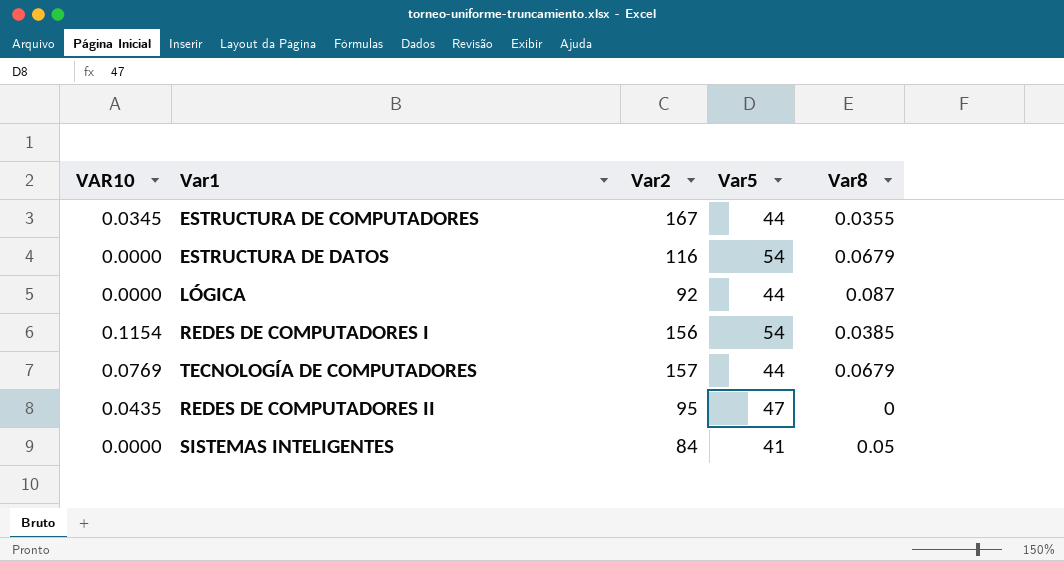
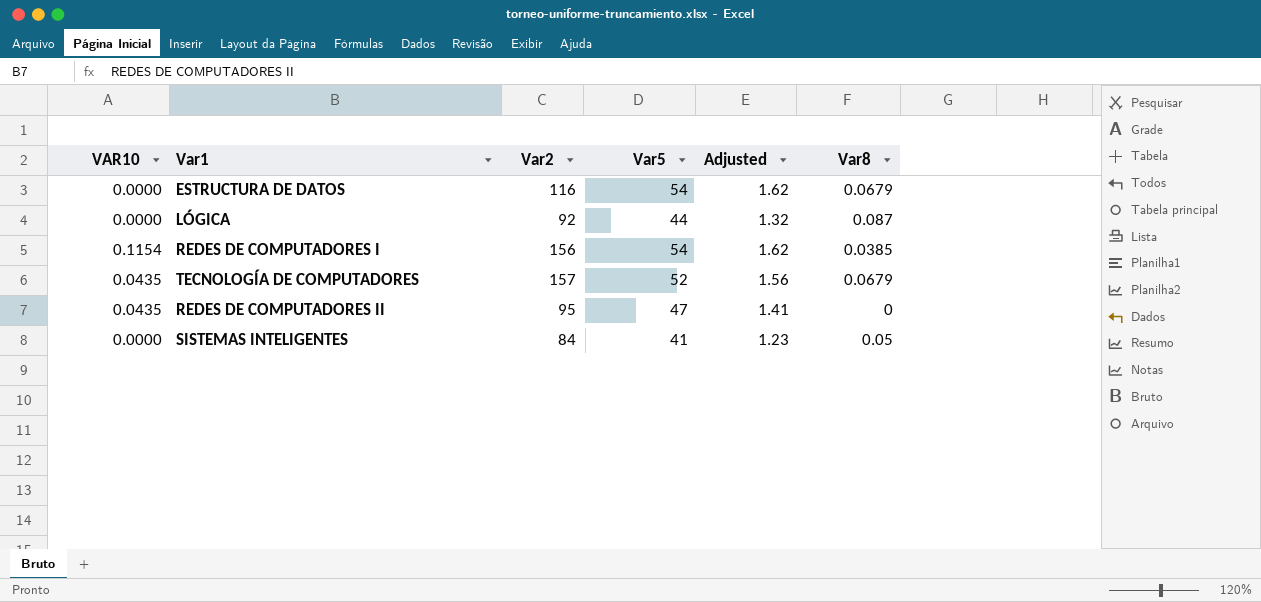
column Adjusted | formula: none -> [Var5] * 0.03
row ESTRUCTURA DE COMPUTADORES: 0.0345 | 167 | 44 | 0.0355 -> none
TECNOLOGÍA DE COMPUTADORES | VAR10: 0.0769 -> 0.0435
TECNOLOGÍA DE COMPUTADORES | Var5: 44 -> 52

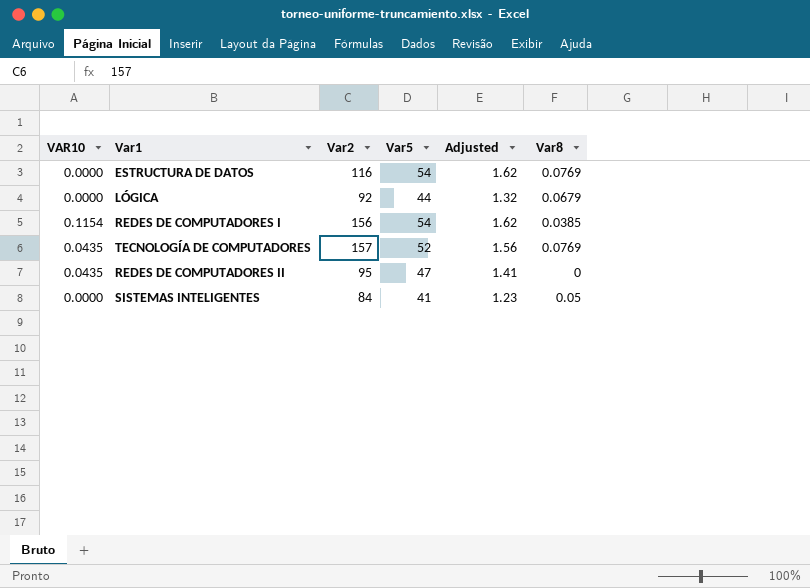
ESTRUCTURA DE DATOS | Var8: 0.0679 -> 0.0769
LÓGICA | Var8: 0.087 -> 0.0679
TECNOLOGÍA DE COMPUTADORES | Var8: 0.0679 -> 0.0769

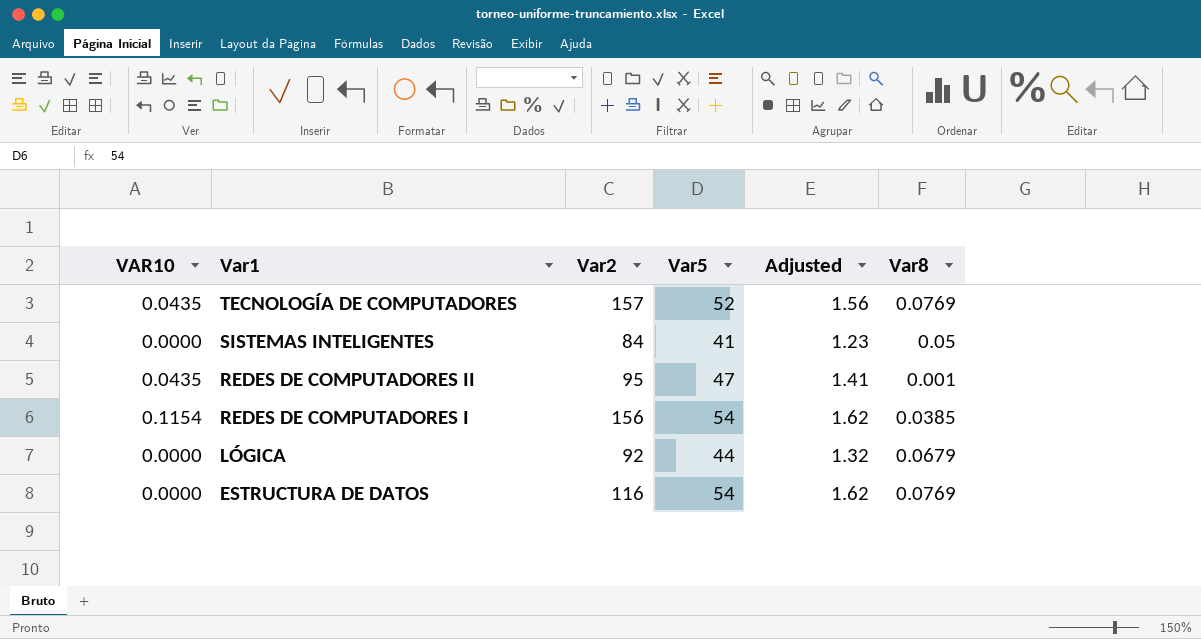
row order: none -> Var1 descending
REDES DE COMPUTADORES II | Var8: 0 -> 0.001

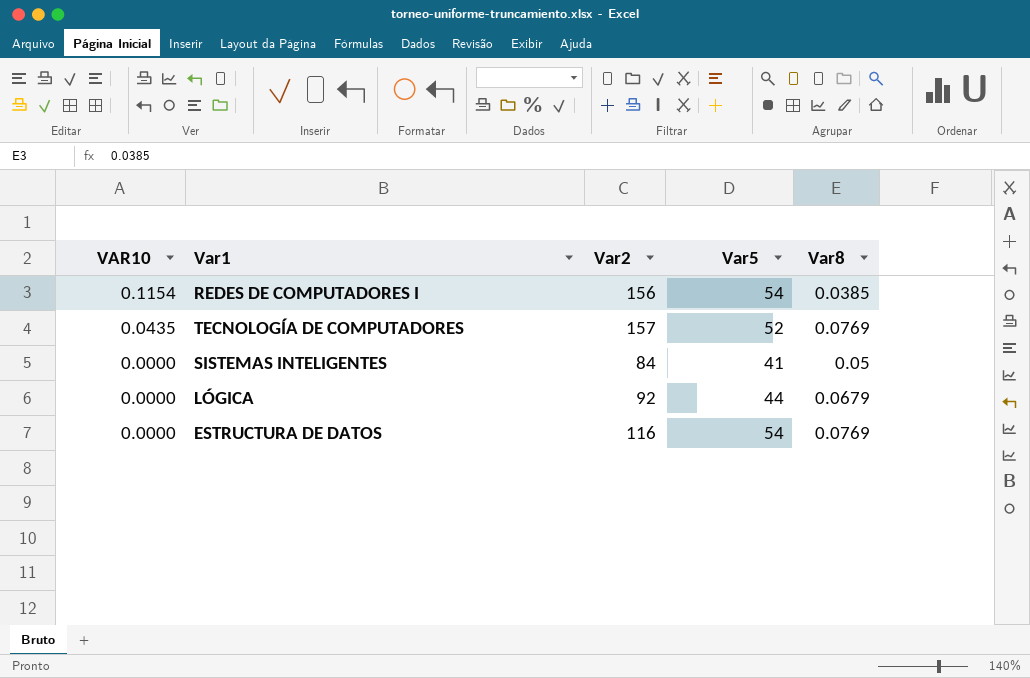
row order: Var1 descending -> VAR10 descending
column Adjusted | formula: [Var5] * 0.03 -> none
row REDES DE COMPUTADORES II: 0.0435 | 95 | 47 | 1.41 | 0.001 -> none

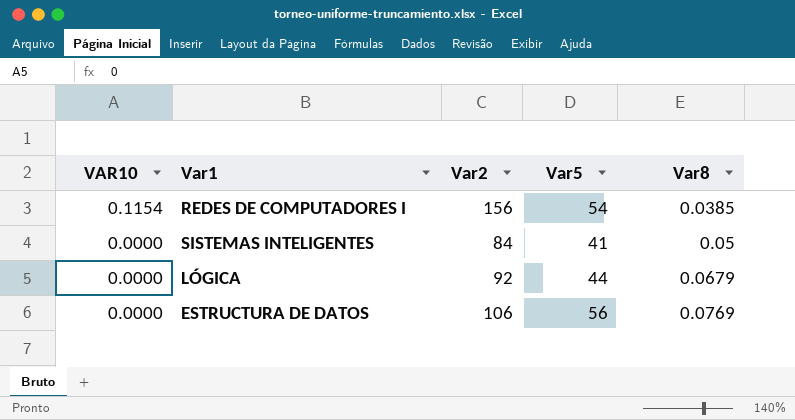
row TECNOLOGÍA DE COMPUTADORES: 0.0435 | 157 | 52 | 0.0769 -> none
ESTRUCTURA DE DATOS | Var2: 116 -> 106
ESTRUCTURA DE DATOS | Var5: 54 -> 56

